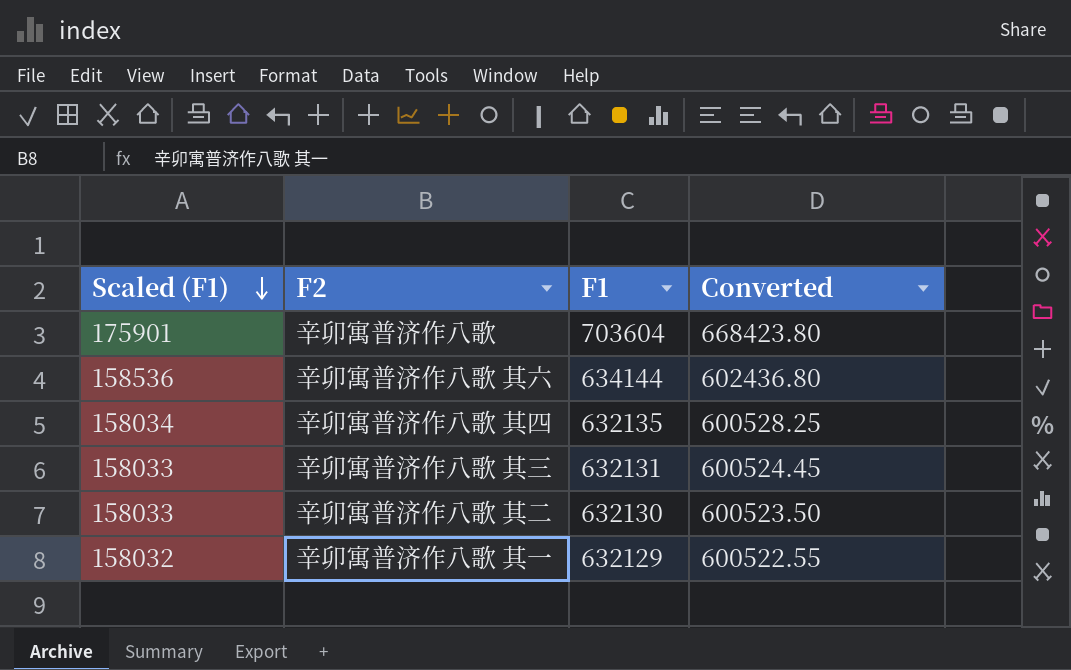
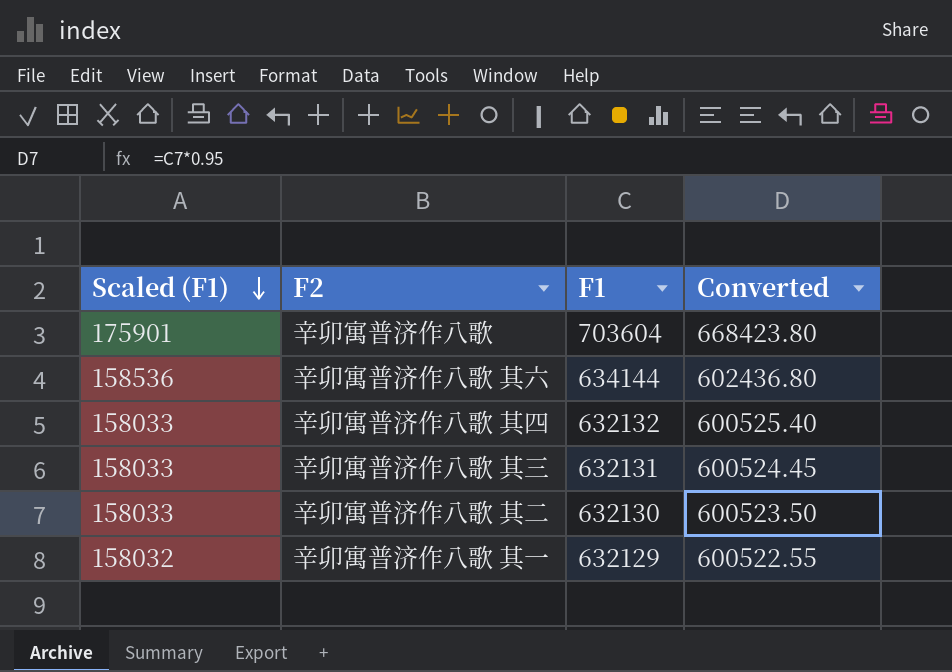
辛卯寓普济作八歌 其四 | Scaled (F1): 158034 -> 158033
辛卯寓普济作八歌 其四 | F1: 632135 -> 632132
辛卯寓普济作八歌 其四 | Converted: 600528.25 -> 600525.40

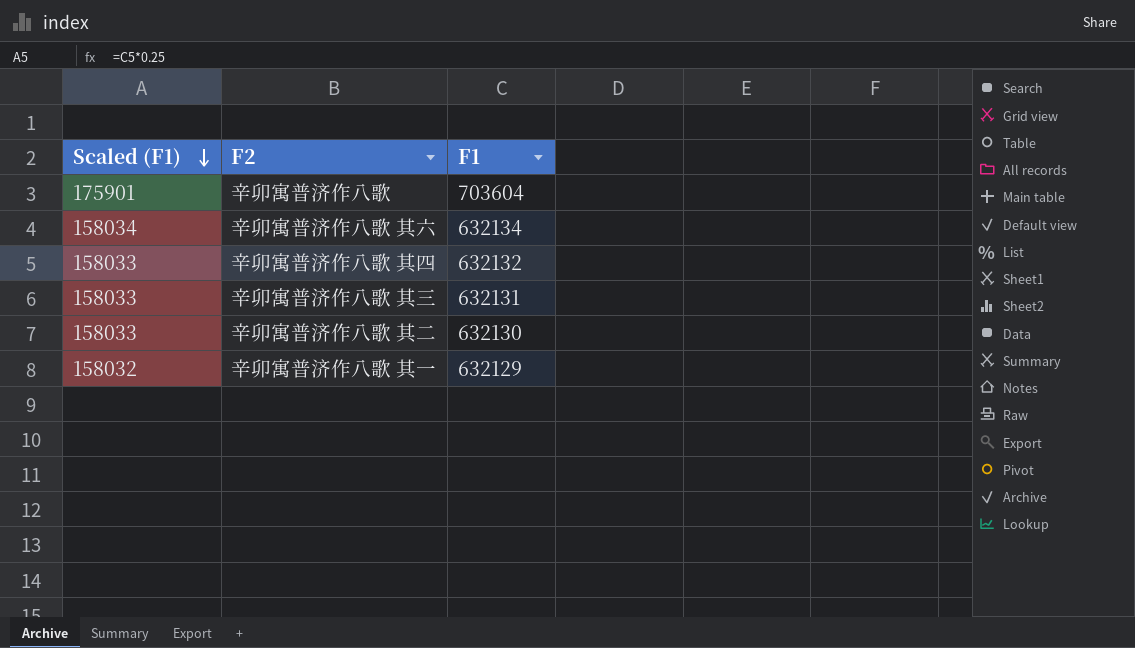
column Converted | formula: [F1] * 0.95 -> none
辛卯寓普济作八歌 其六 | Scaled (F1): 158536 -> 158034
辛卯寓普济作八歌 其六 | F1: 634144 -> 632134

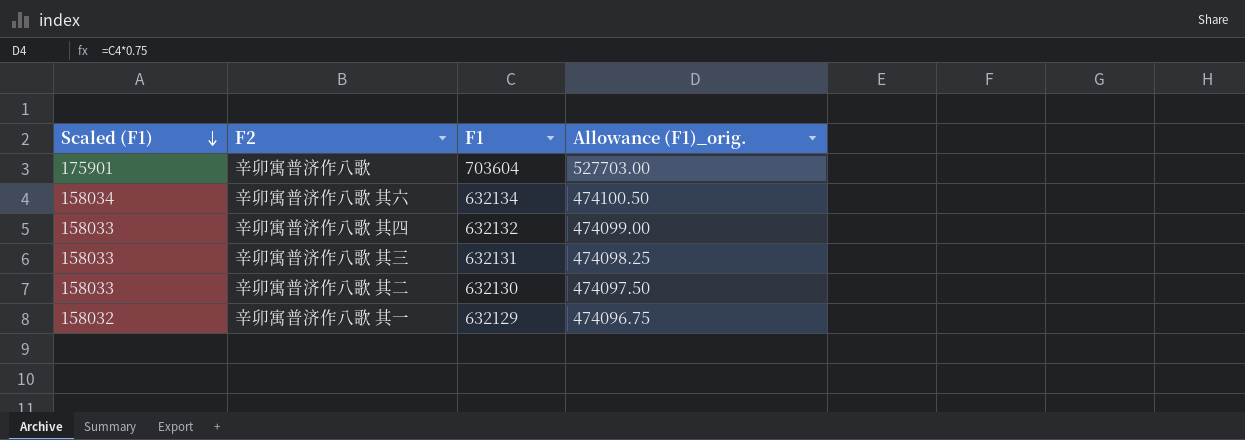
column Allowance (F1)_orig. | formula: none -> [F1] * 0.75

